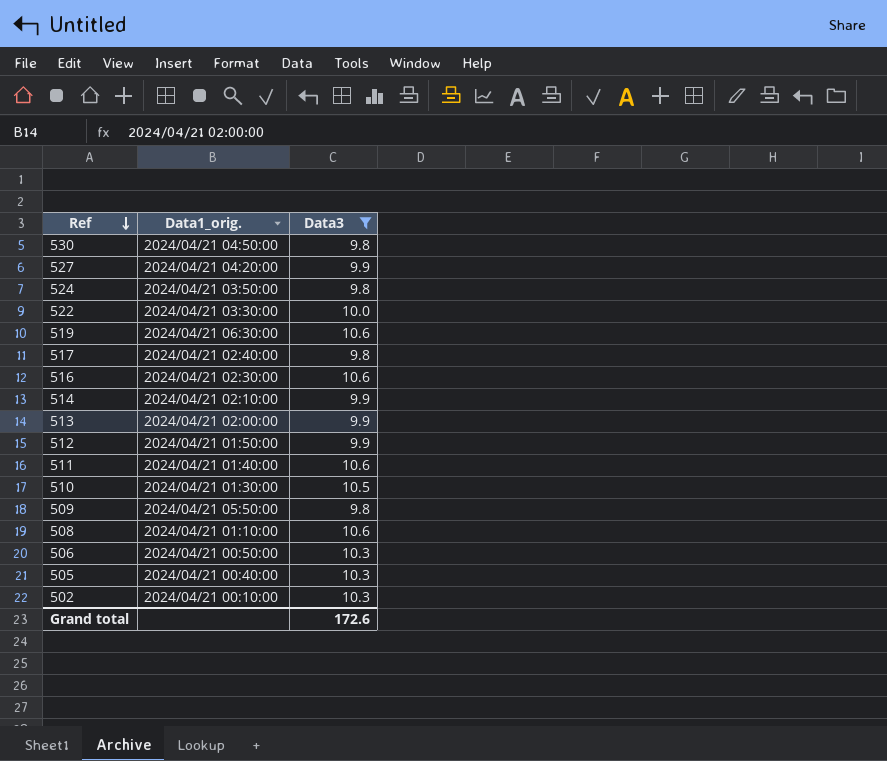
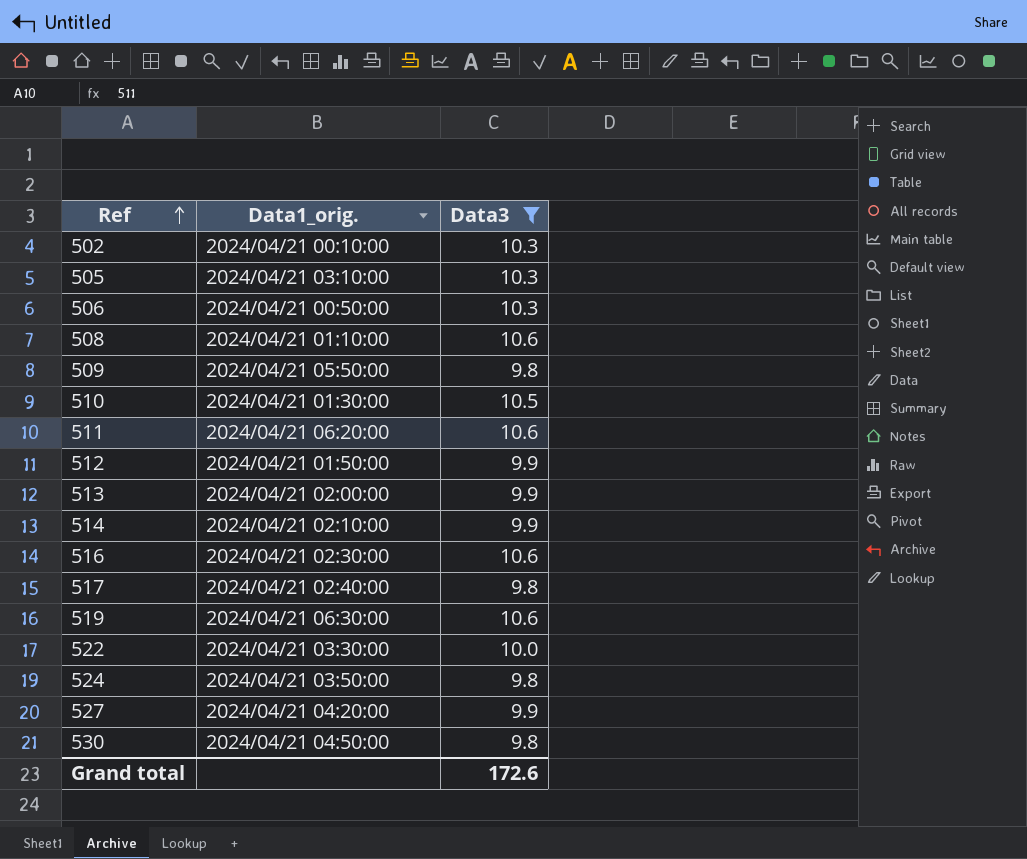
row order: Ref descending -> Ref ascending
505 | Data1_orig.: 2024/04/21 00:40:00 -> 2024/04/21 03:10:00
511 | Data1_orig.: 2024/04/21 01:40:00 -> 2024/04/21 06:20:00

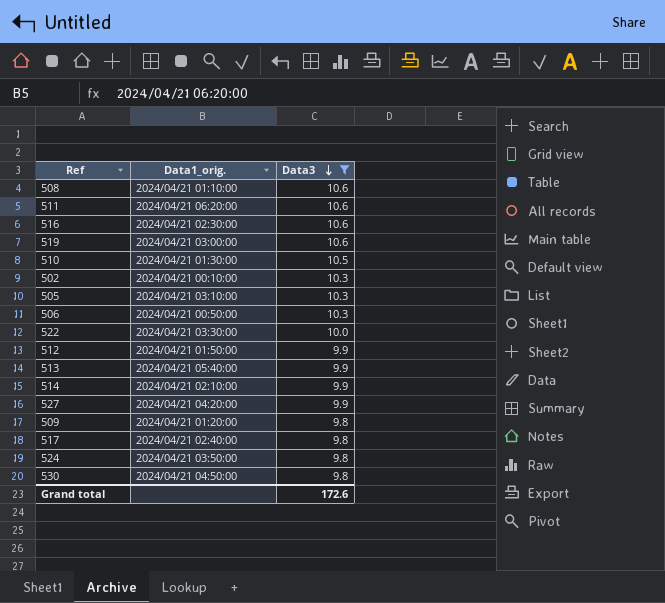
row order: Ref ascending -> Data3 descending
519 | Data1_orig.: 2024/04/21 06:30:00 -> 2024/04/21 03:00:00
513 | Data1_orig.: 2024/04/21 02:00:00 -> 2024/04/21 05:40:00
509 | Data1_orig.: 2024/04/21 05:50:00 -> 2024/04/21 01:20:00

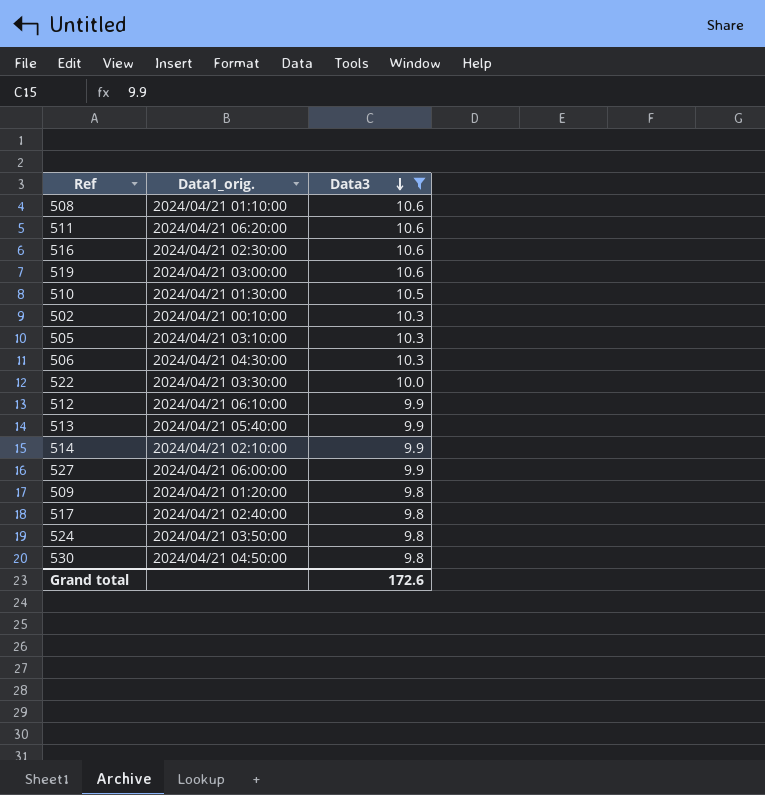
506 | Data1_orig.: 2024/04/21 00:50:00 -> 2024/04/21 04:30:00
512 | Data1_orig.: 2024/04/21 01:50:00 -> 2024/04/21 06:10:00
527 | Data1_orig.: 2024/04/21 04:20:00 -> 2024/04/21 06:00:00

